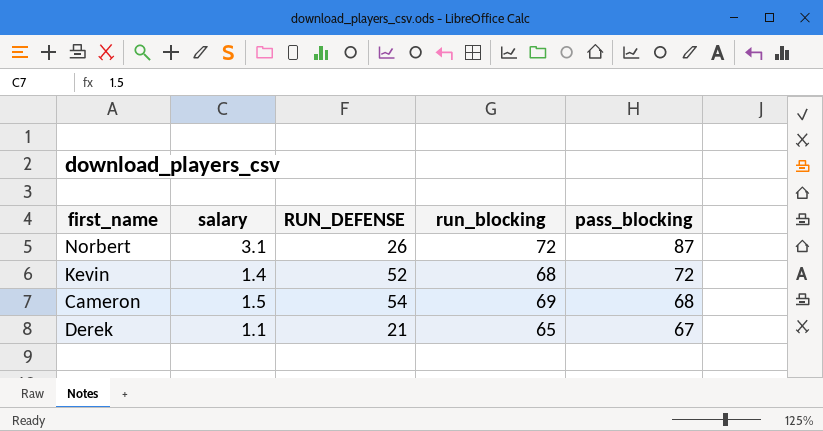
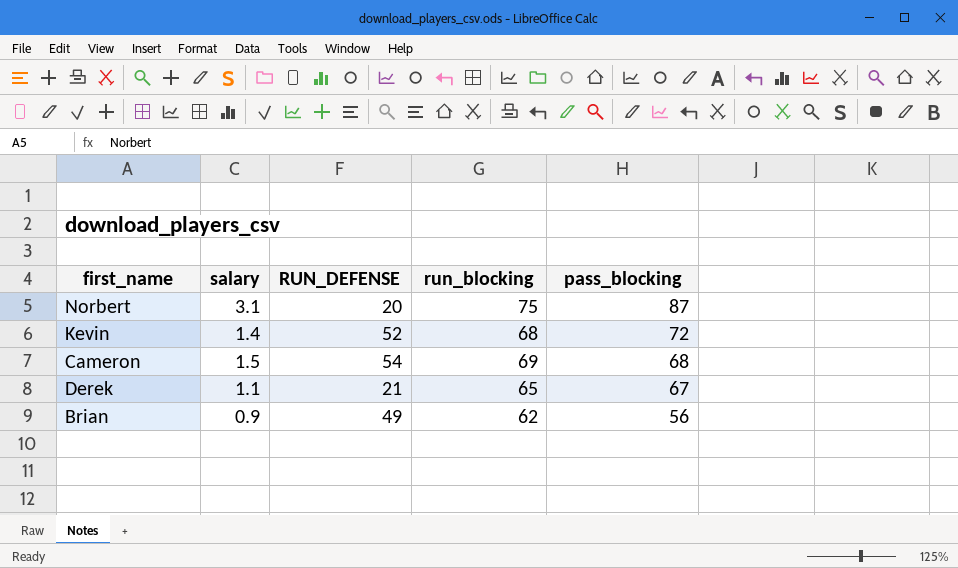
Norbert | RUN_DEFENSE: 26 -> 20
Norbert | run_blocking: 72 -> 75
row Brian: none -> 0.9 | 49 | 62 | 56

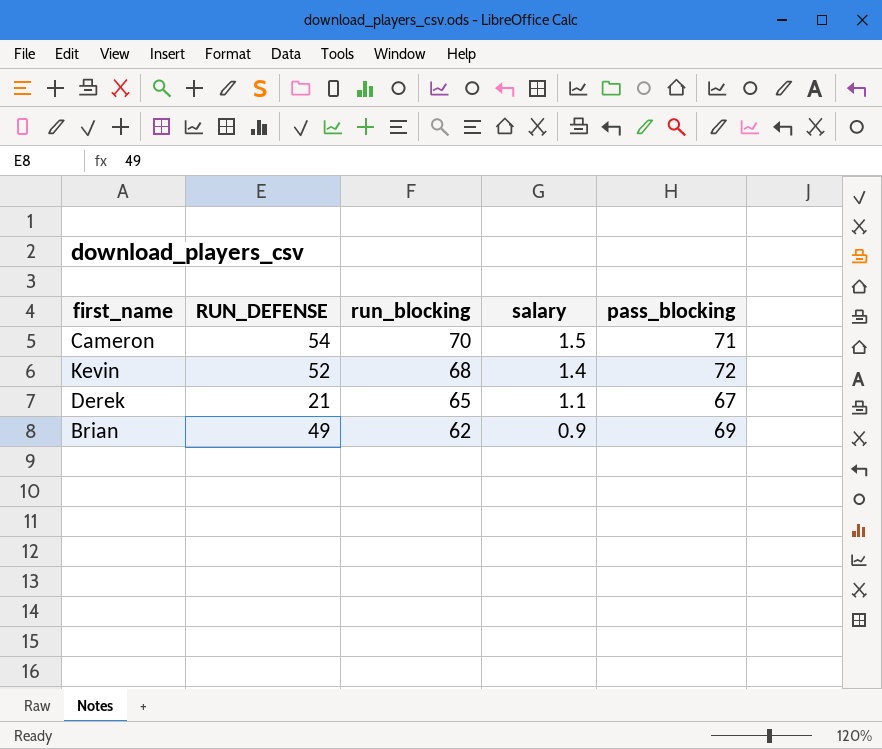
row order: pass_blocking descending -> run_blocking descending
column salary | position: 2 -> 4
row Norbert: 3.1 | 20 | 75 | 87 -> none
Cameron | run_blocking: 69 -> 70
Cameron | pass_blocking: 68 -> 71
Brian | pass_blocking: 56 -> 69

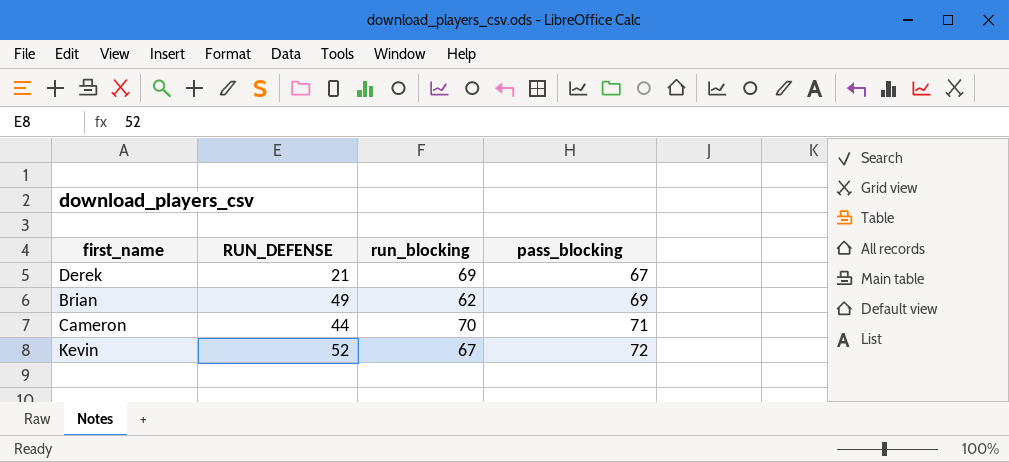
row order: run_blocking descending -> pass_blocking ascending
column salary | position: 4 -> none
Derek | run_blocking: 65 -> 69
Cameron | RUN_DEFENSE: 54 -> 44
Kevin | run_blocking: 68 -> 67

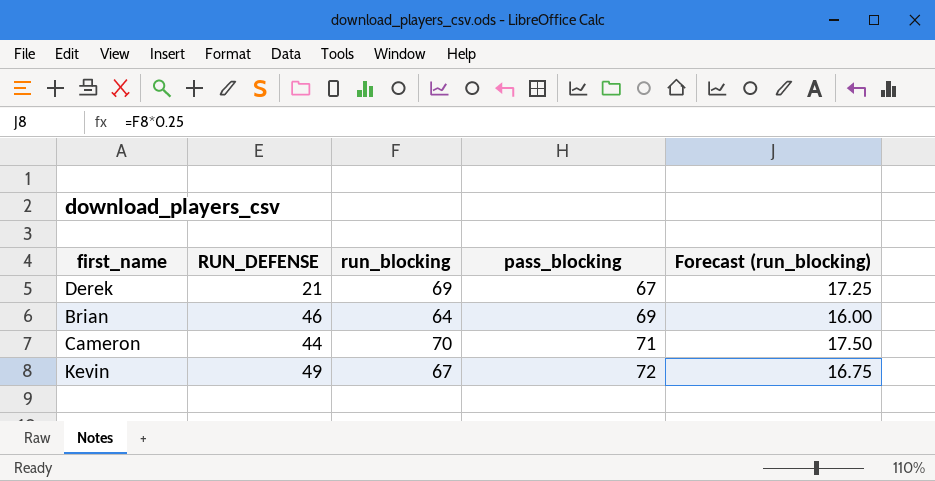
column Forecast (run_blocking) | formula: none -> [run_blocking] * 0.25
Brian | RUN_DEFENSE: 49 -> 46
Brian | run_blocking: 62 -> 64
Kevin | RUN_DEFENSE: 52 -> 49

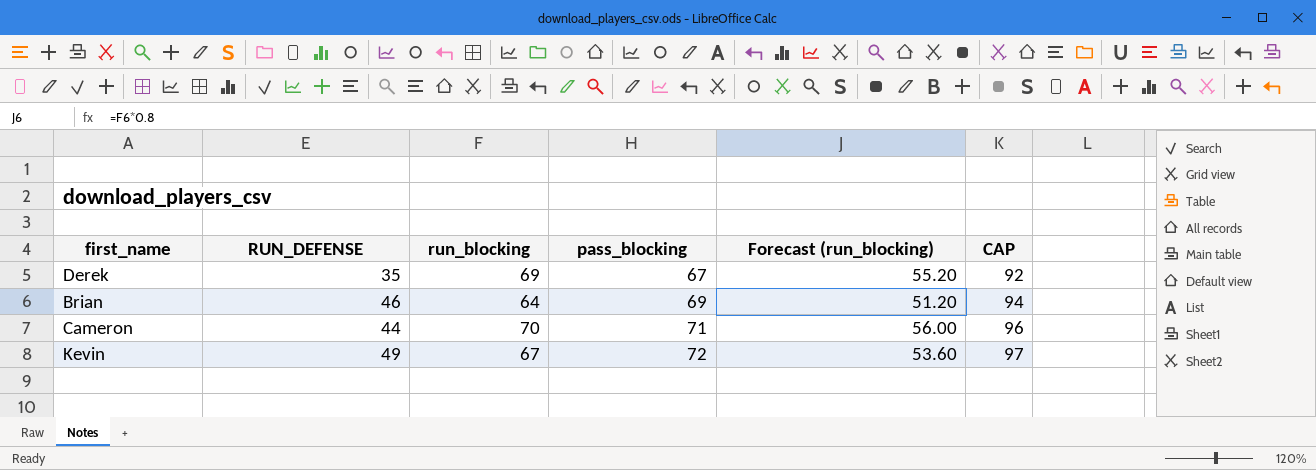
column Forecast (run_blocking) | formula: [run_blocking] * 0.25 -> [run_blocking] * 0.8
column CAP | formula: none -> [pass_blocking] + 25
Derek | RUN_DEFENSE: 21 -> 35

